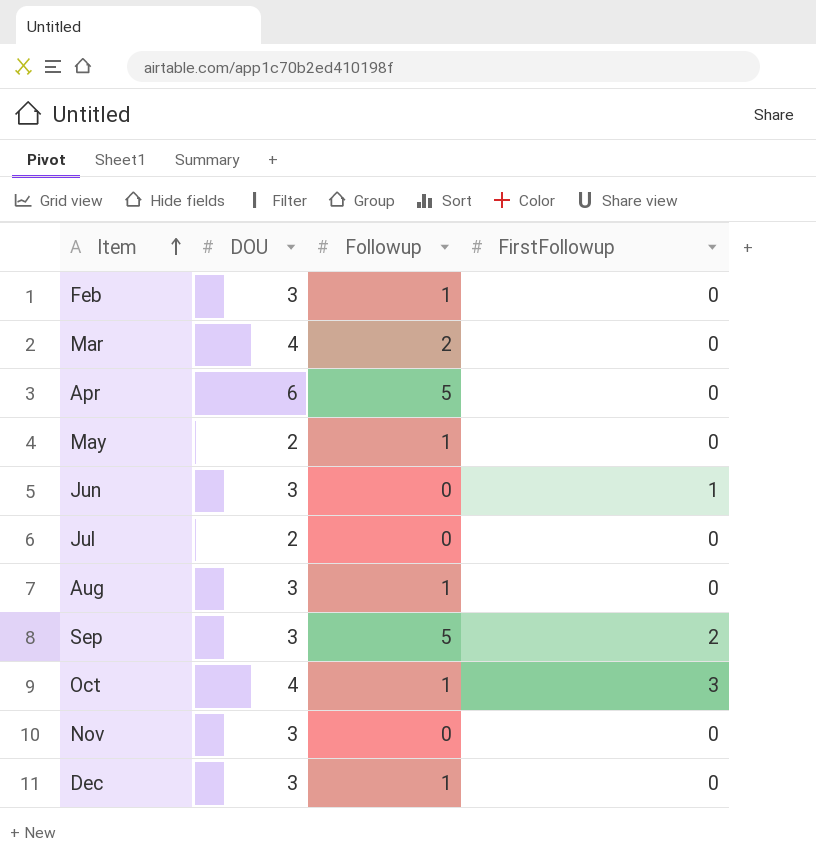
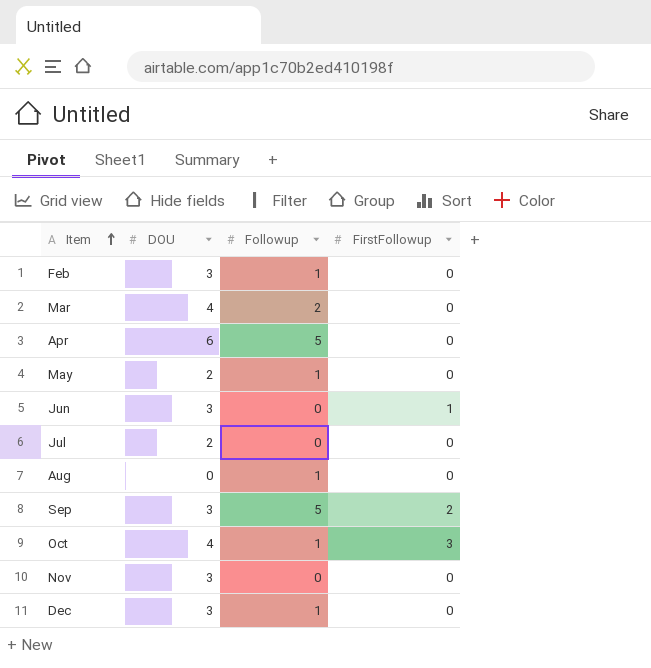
Aug | DOU: 3 -> 0

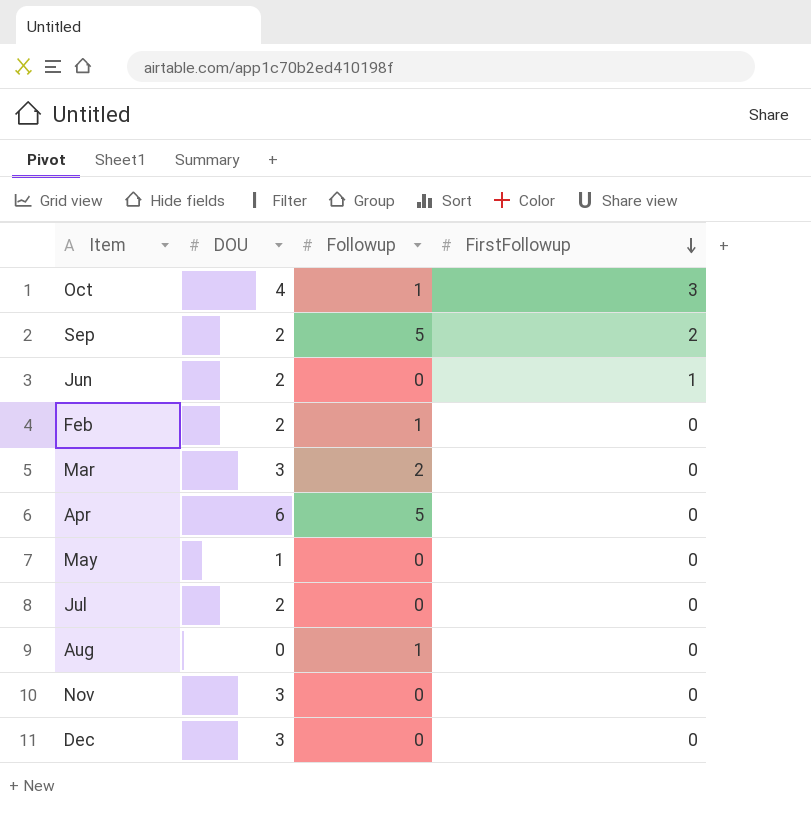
row order: Item ascending -> FirstFollowup descending
Sep | DOU: 3 -> 2
Jun | DOU: 3 -> 2
Feb | DOU: 3 -> 2
Mar | DOU: 4 -> 3
May | DOU: 2 -> 1
May | Followup: 1 -> 0
Dec | Followup: 1 -> 0

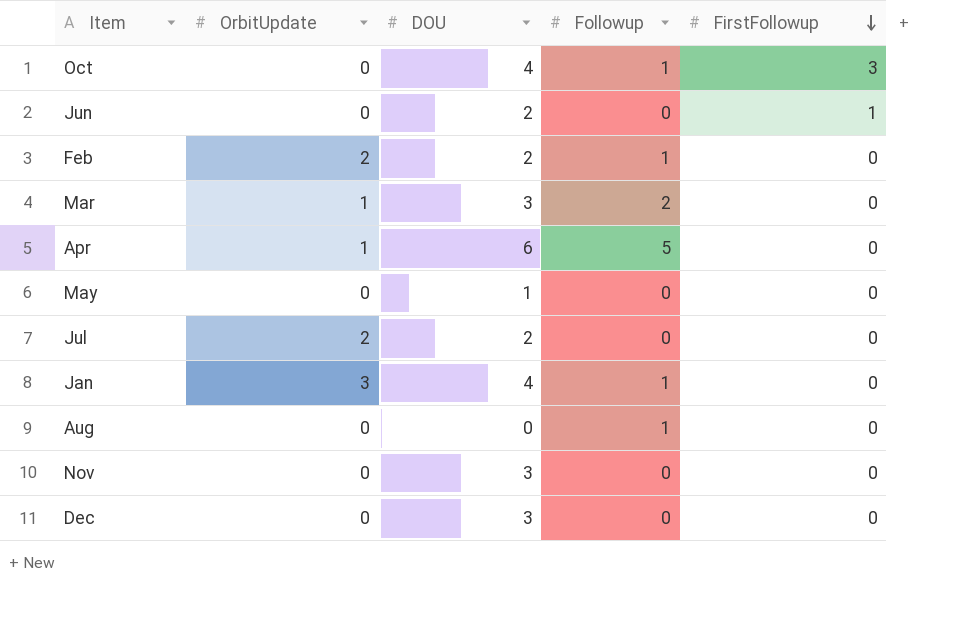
column OrbitUpdate | position: none -> 2
row Sep: 2 | 5 | 2 -> none
row Jan: none -> 3 | 4 | 1 | 0

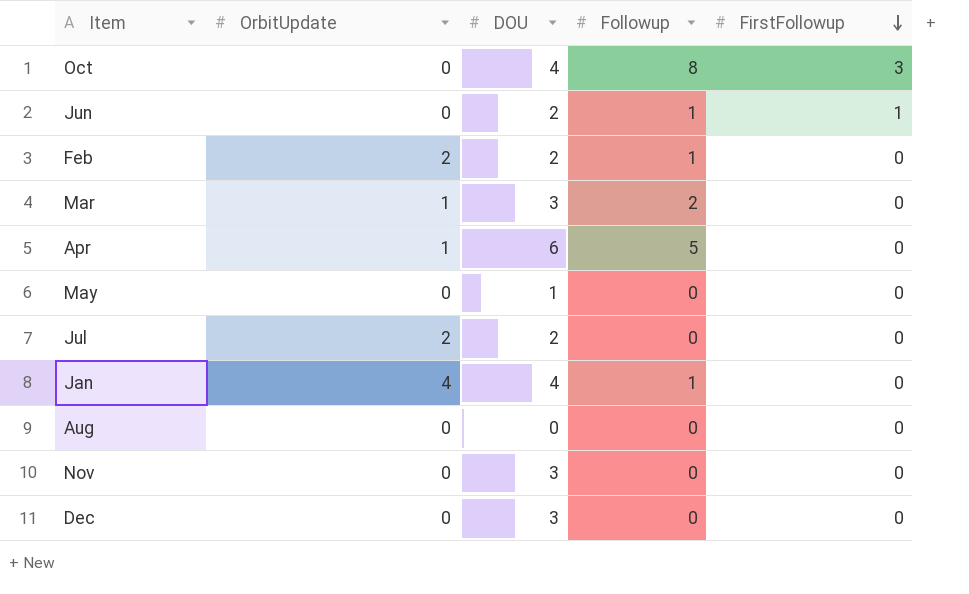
Oct | Followup: 1 -> 8
Jun | Followup: 0 -> 1
Jan | OrbitUpdate: 3 -> 4
Aug | Followup: 1 -> 0

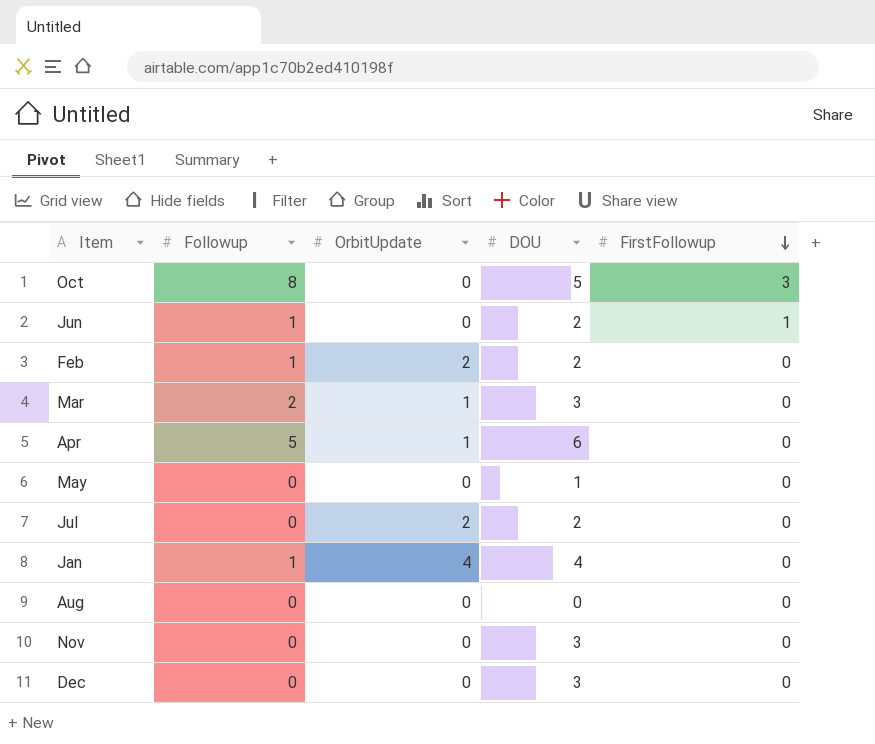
column Followup | position: 4 -> 2
Oct | DOU: 4 -> 5

